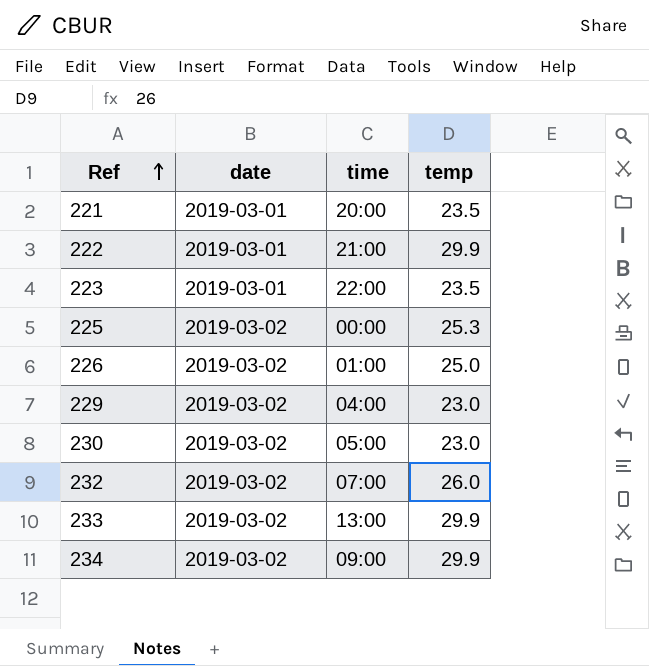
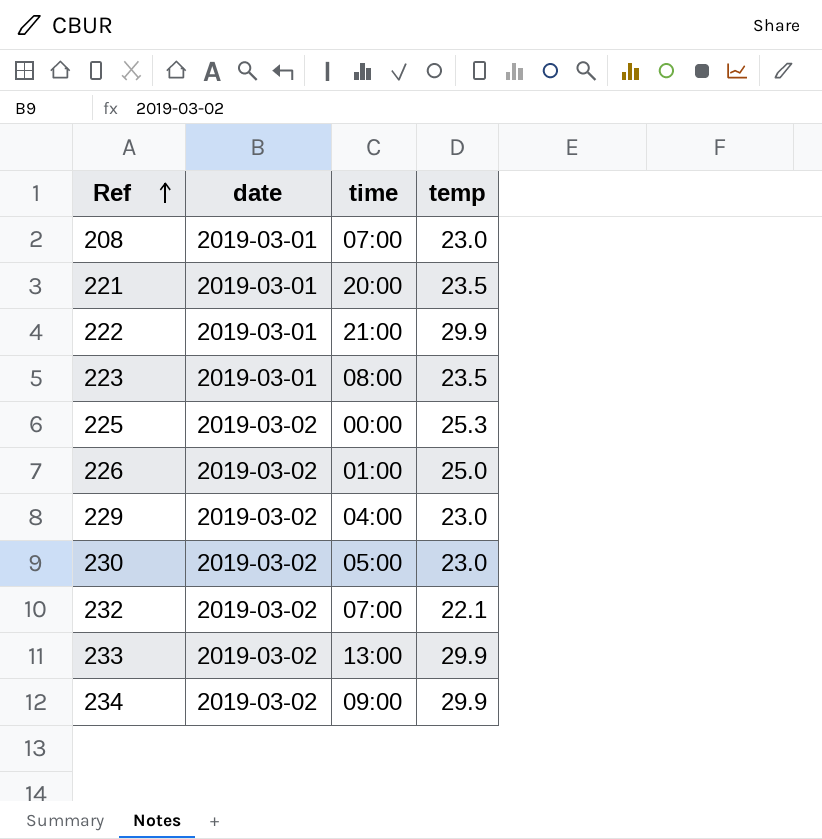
row 208: none -> 2019-03-01 | 07:00 | 23.0
223 | time: 22:00 -> 08:00
232 | temp: 26.0 -> 22.1

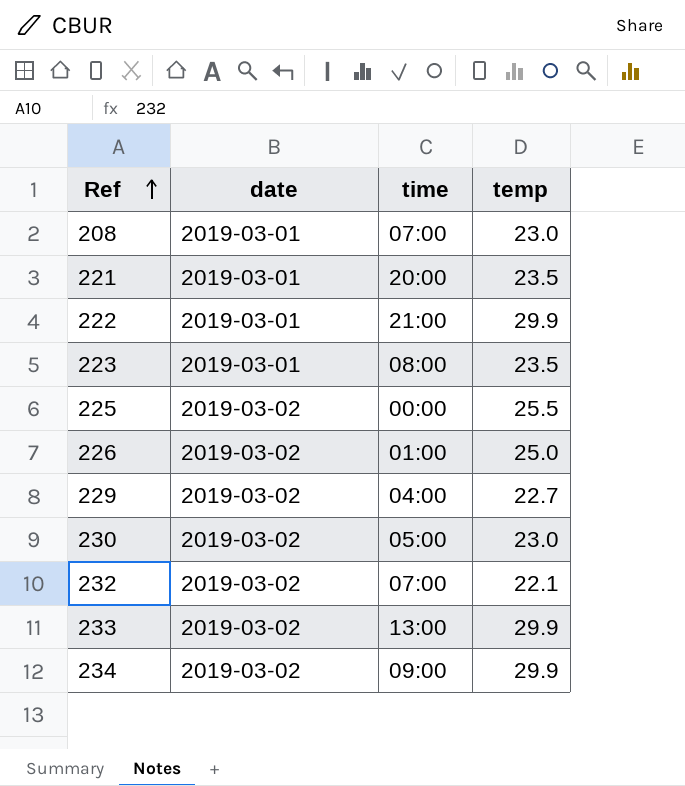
225 | temp: 25.3 -> 25.5
229 | temp: 23.0 -> 22.7

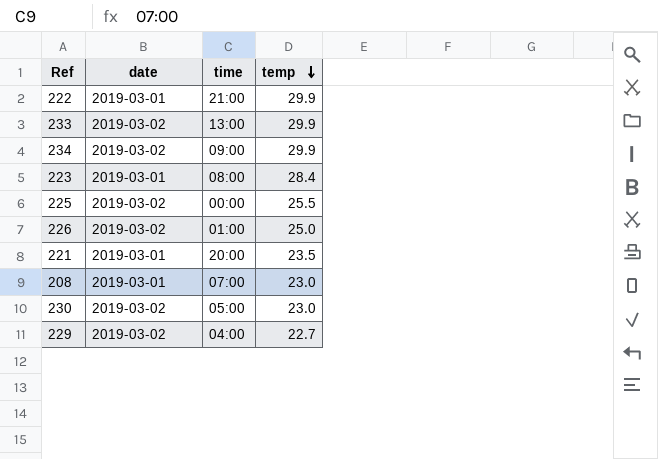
row order: Ref ascending -> temp descending
row 232: 2019-03-02 | 07:00 | 22.1 -> none
223 | temp: 23.5 -> 28.4

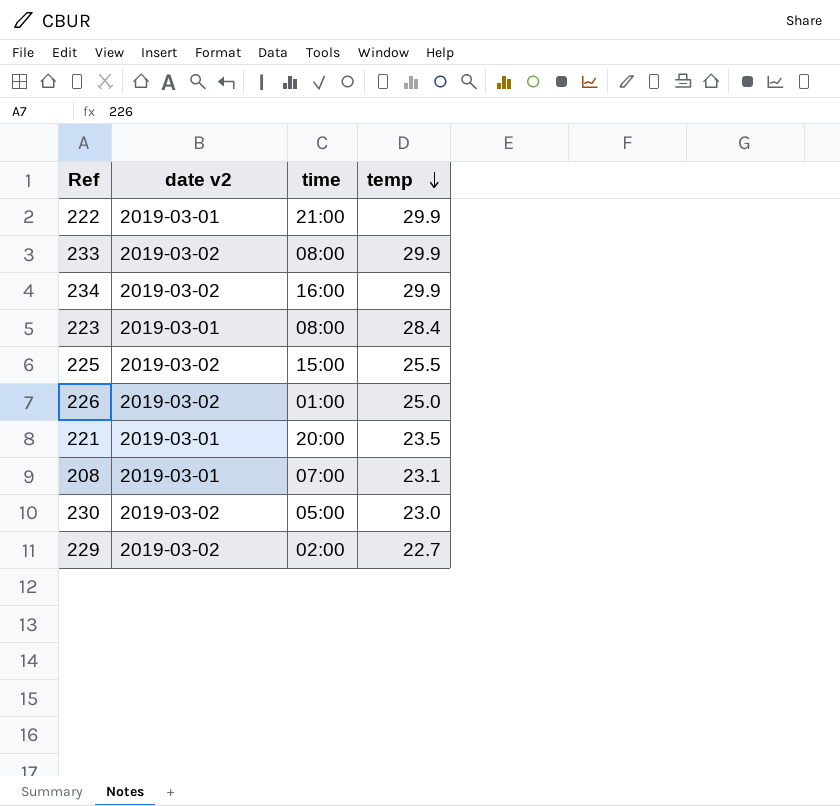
column name: date -> date v2
233 | time: 13:00 -> 08:00
234 | time: 09:00 -> 16:00
225 | time: 00:00 -> 15:00
208 | temp: 23.0 -> 23.1
229 | time: 04:00 -> 02:00

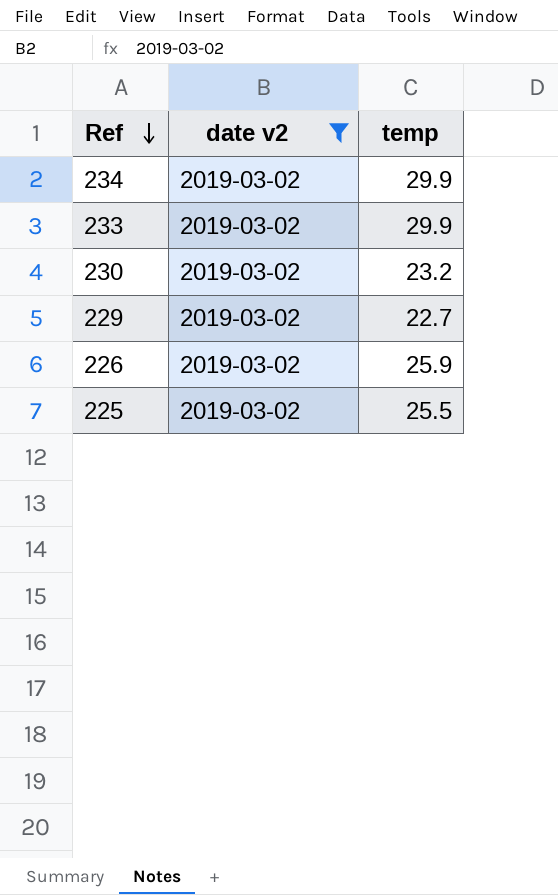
filter: none -> date v2 = 2019-03-02
row order: temp descending -> Ref descending
column time | position: 3 -> none
230 | temp: 23.0 -> 23.2
226 | temp: 25.0 -> 25.9

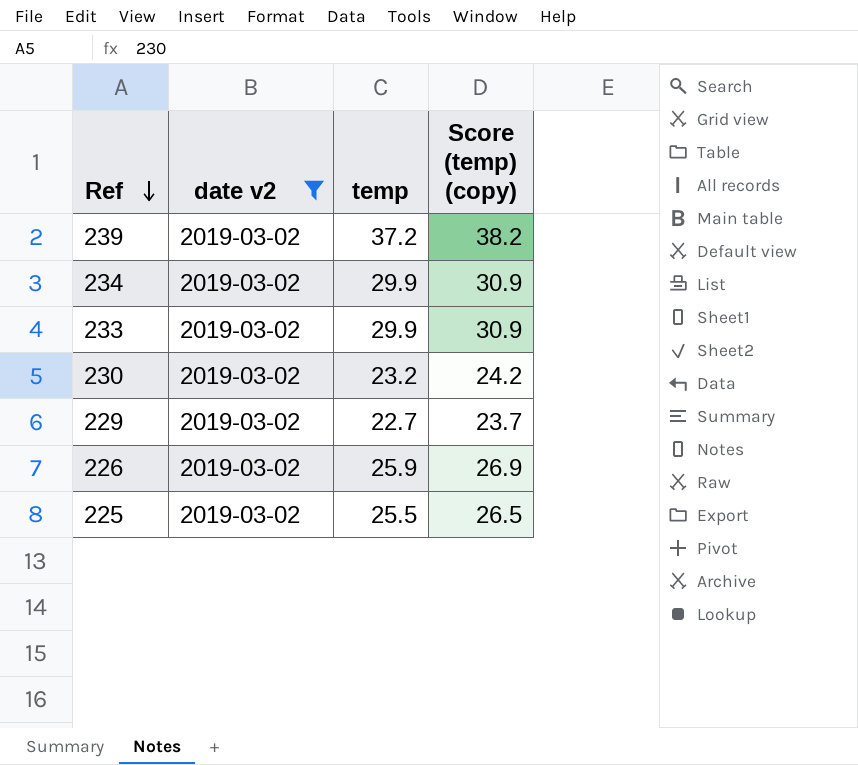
column Score (temp) (copy) | formula: none -> [temp] + 1
row 239: none -> 2019-03-02 | 37.2 | 38.2

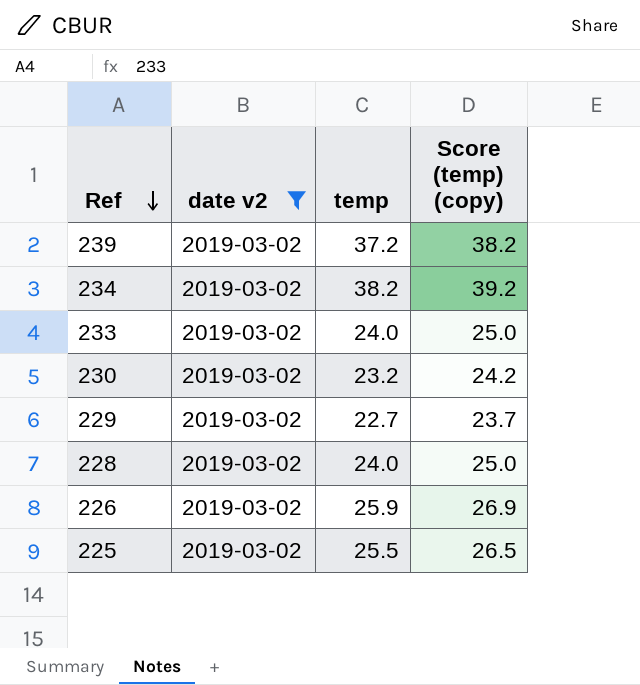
234 | temp: 29.9 -> 38.2
234 | Score (temp) (copy): 30.9 -> 39.2
233 | temp: 29.9 -> 24.0
233 | Score (temp) (copy): 30.9 -> 25.0
row 228: none -> 2019-03-02 | 24.0 | 25.0

